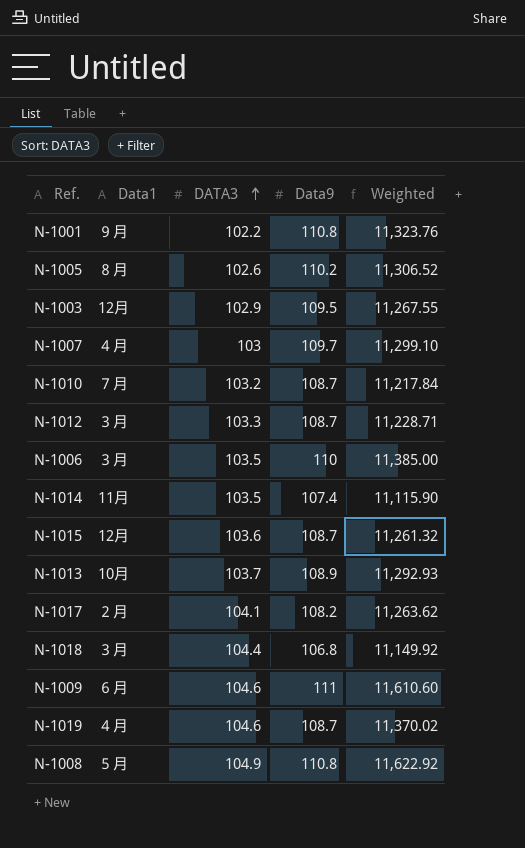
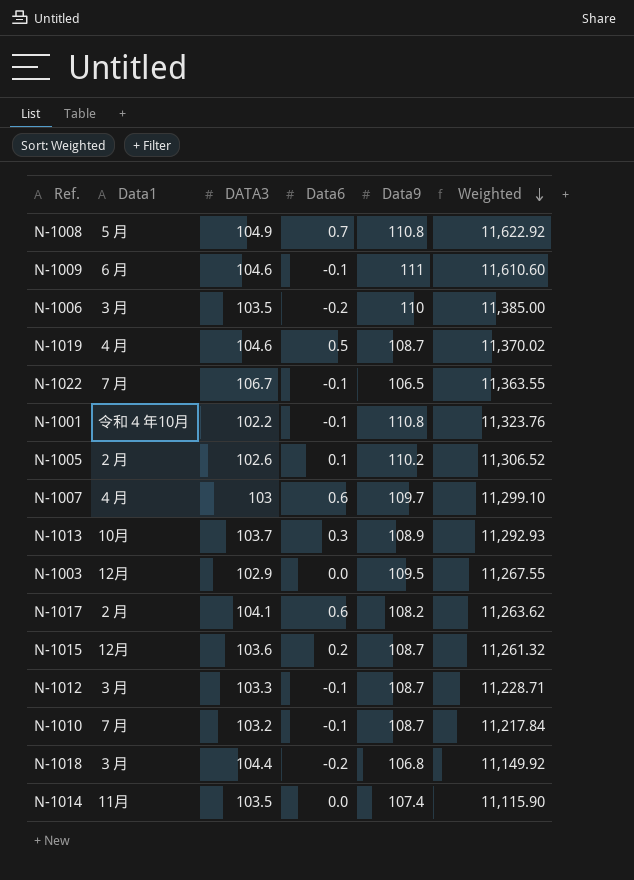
row order: DATA3 ascending -> Weighted descending
column Data6 | position: none -> 4
row N-1022: none -> ７月 | 106.7 | -0.1 | 106.5 | 11,363.55
N-1001 | Data1: ９月 -> 令和４年10月
N-1005 | Data1: ８月 -> ２月

